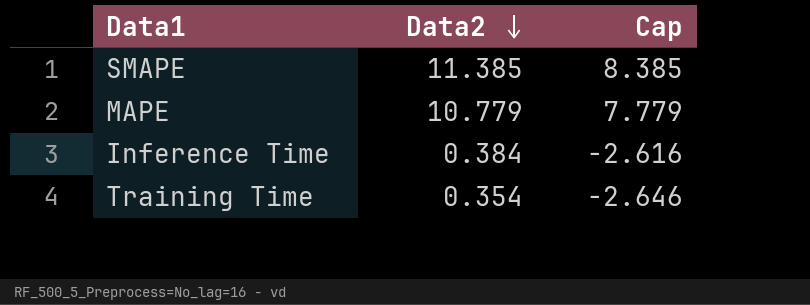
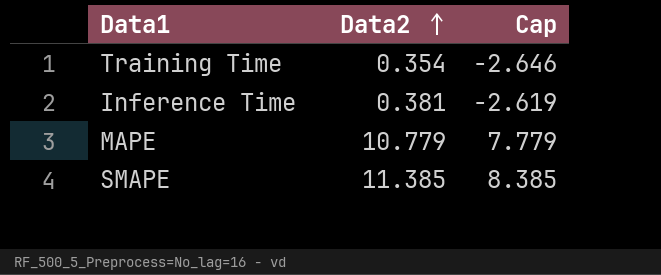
row order: Data2 descending -> Data2 ascending
Inference Time | Data2: 0.384 -> 0.381
Inference Time | Cap: -2.616 -> -2.619

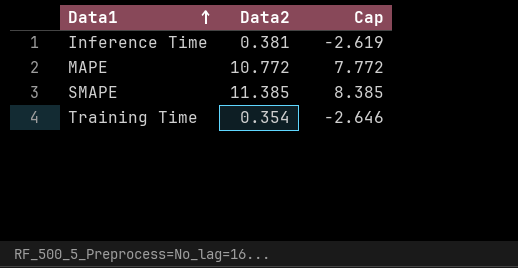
row order: Data2 ascending -> Data1 ascending
MAPE | Data2: 10.779 -> 10.772
MAPE | Cap: 7.779 -> 7.772

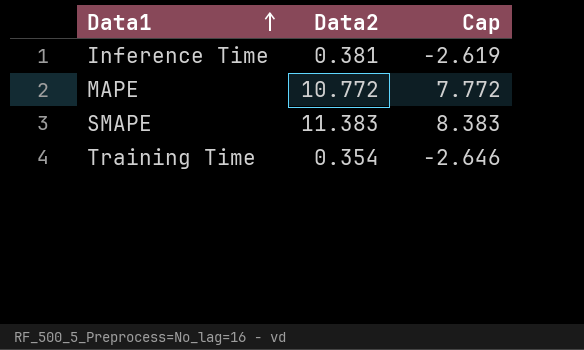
SMAPE | Data2: 11.385 -> 11.383
SMAPE | Cap: 8.385 -> 8.383

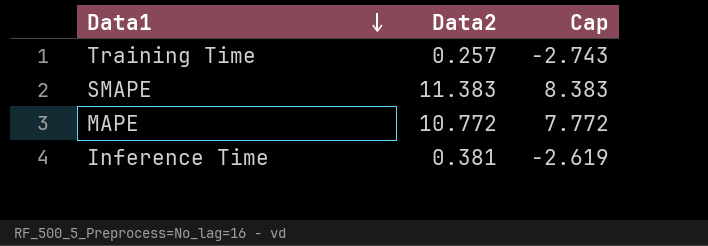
row order: Data1 ascending -> Data1 descending
Training Time | Data2: 0.354 -> 0.257
Training Time | Cap: -2.646 -> -2.743

